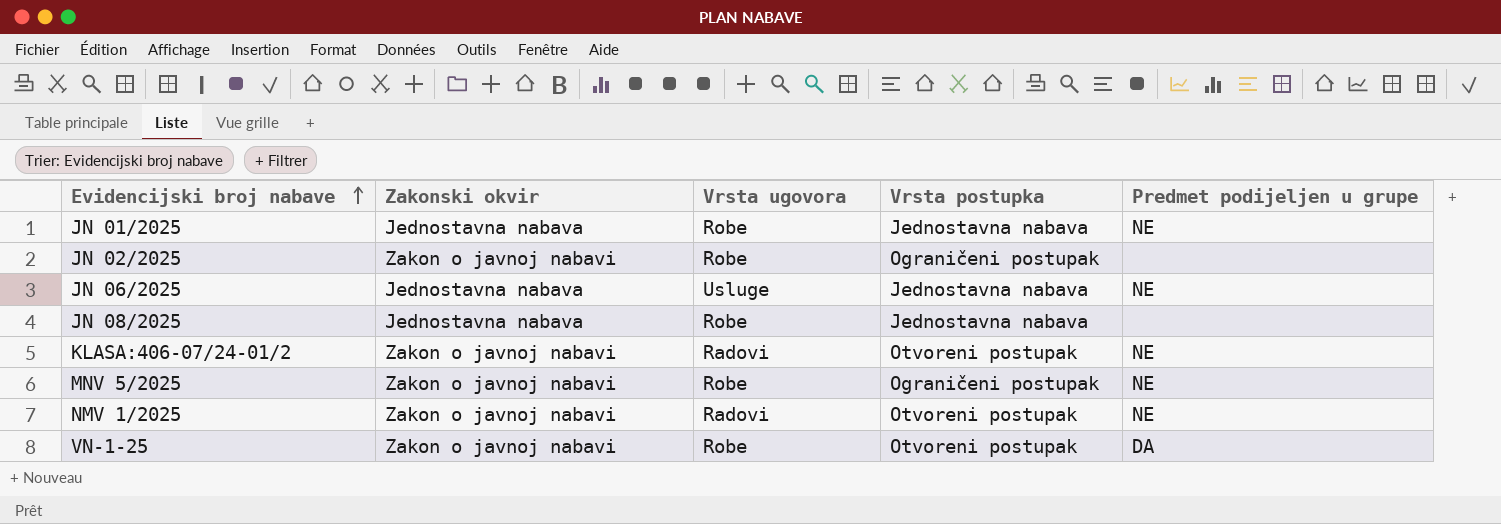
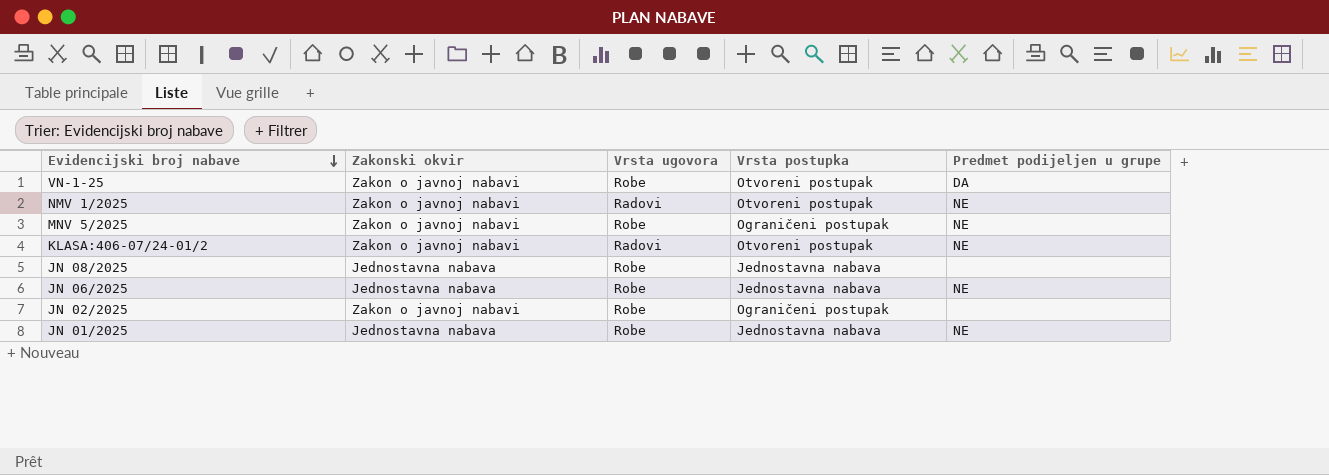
row order: Evidencijski broj nabave ascending -> Evidencijski broj nabave descending
JN 06/2025 | Vrsta ugovora: Usluge -> Robe

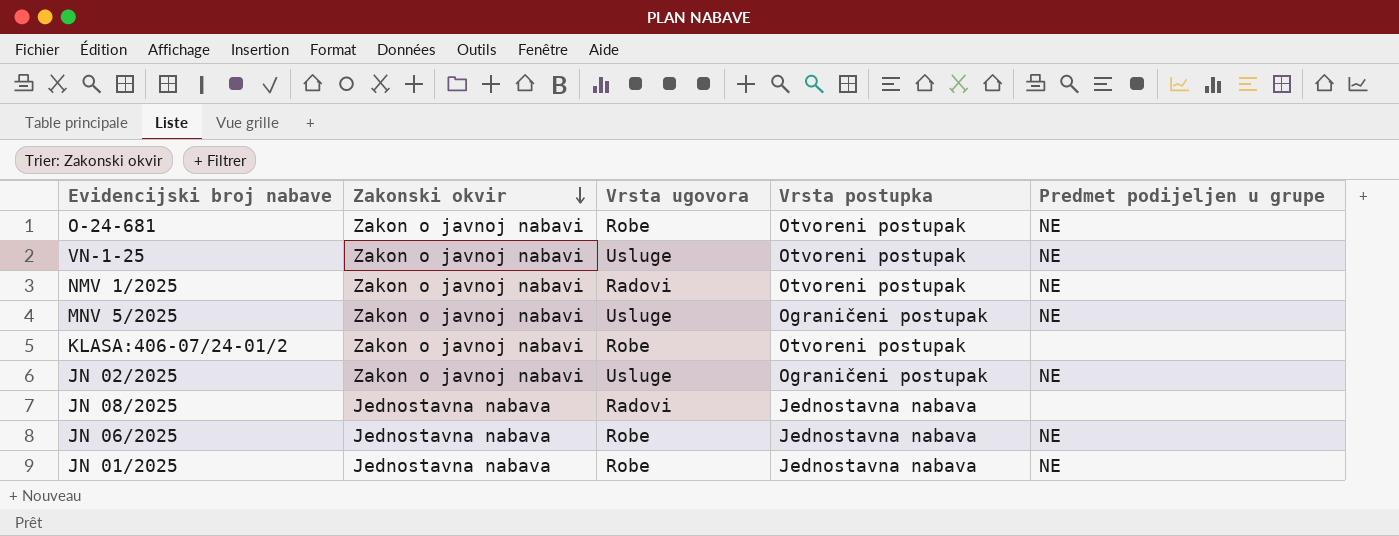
row order: Evidencijski broj nabave descending -> Zakonski okvir descending
row O-24-681: none -> Zakon o javnoj nabavi | Robe | Otvoreni postupak | NE
VN-1-25 | Vrsta ugovora: Robe -> Usluge
VN-1-25 | Predmet podijeljen u grupe: DA -> NE
MNV 5/2025 | Vrsta ugovora: Robe -> Usluge
KLASA:406-07/24-01/2 | Vrsta ugovora: Radovi -> Robe
KLASA:406-07/24-01/2 | Predmet podijeljen u grupe: NE -> none
JN 02/2025 | Vrsta ugovora: Robe -> Usluge
JN 02/2025 | Predmet podijeljen u grupe: none -> NE
JN 08/2025 | Vrsta ugovora: Robe -> Radovi

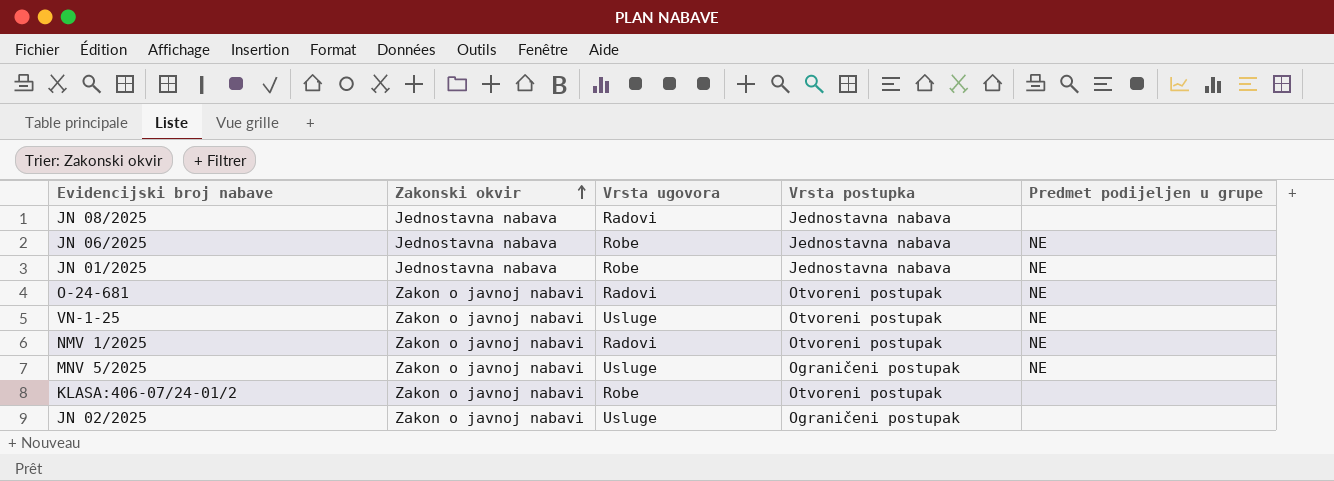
row order: Zakonski okvir descending -> Zakonski okvir ascending
O-24-681 | Vrsta ugovora: Robe -> Radovi
JN 02/2025 | Predmet podijeljen u grupe: NE -> none

